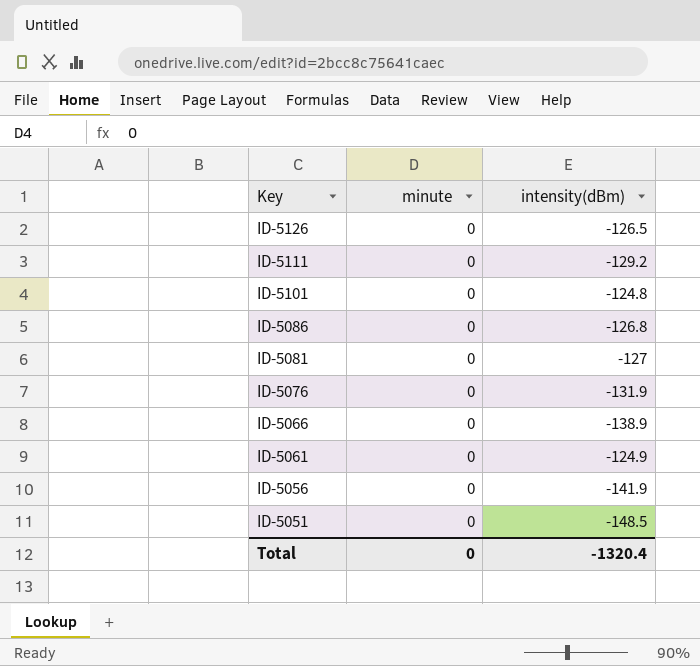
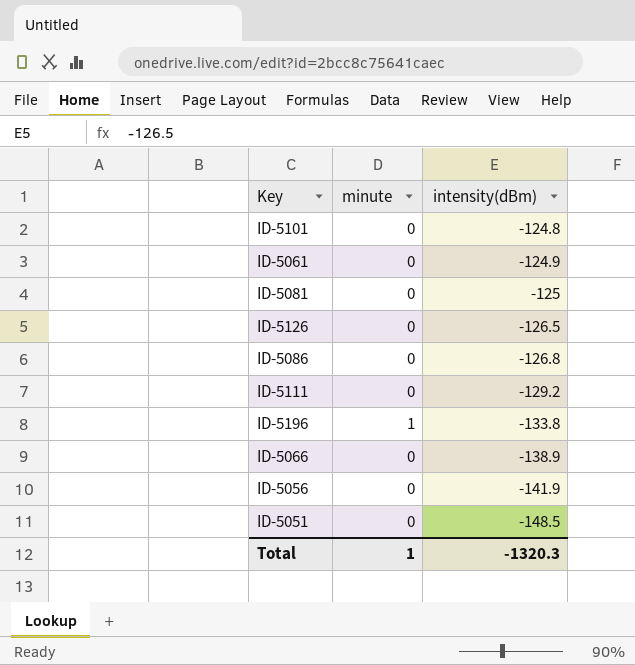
row order: Key descending -> intensity(dBm) descending
row ID-5076: 0 | -131.9 -> none
ID-5081 | intensity(dBm): -127 -> -125
row ID-5196: none -> 1 | -133.8
Total | minute: 0 -> 1
Total | intensity(dBm): -1320.4 -> -1320.3

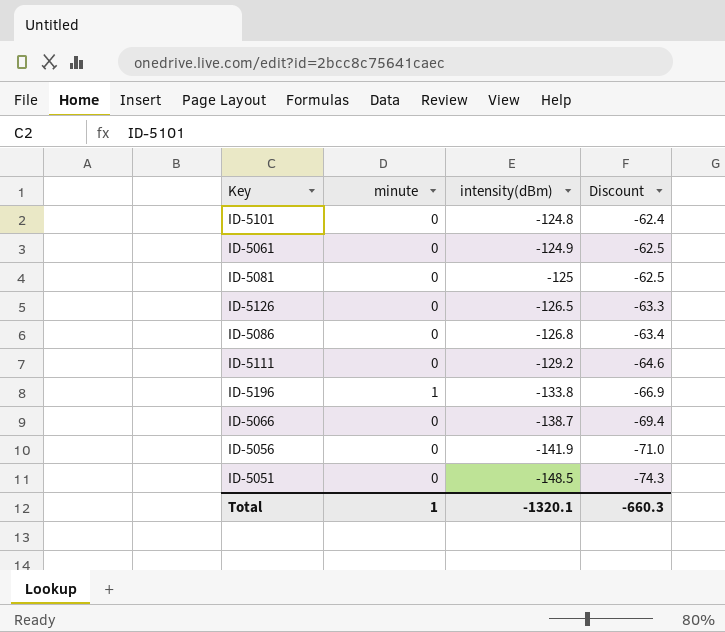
column Discount | formula: none -> [intensity(dBm)] * 0.5
ID-5066 | intensity(dBm): -138.9 -> -138.7
Total | intensity(dBm): -1320.3 -> -1320.1

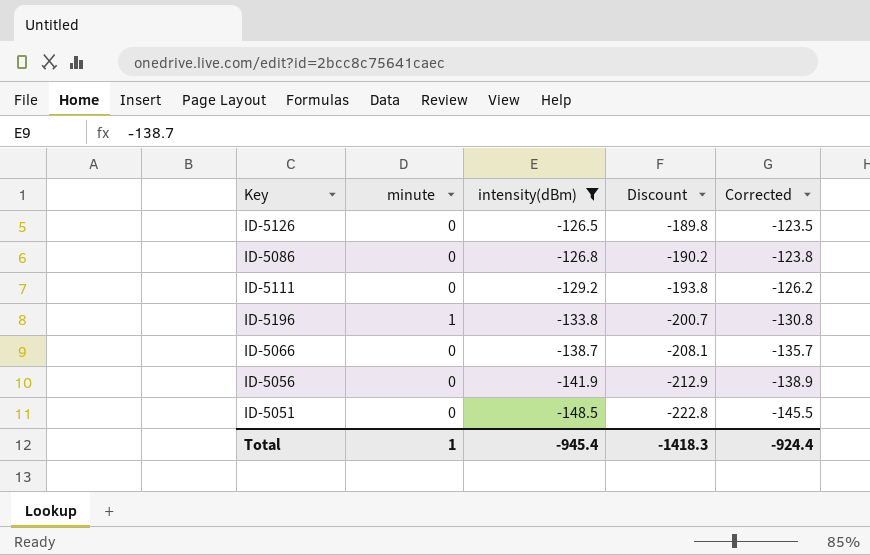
filter: none -> intensity(dBm) <= -126.5
column Discount | formula: [intensity(dBm)] * 0.5 -> [intensity(dBm)] * 1.5
column Corrected | formula: none -> [intensity(dBm)] + 3
Total | intensity(dBm): -1320.1 -> -945.4
Total | Discount: -660.3 -> -1418.3

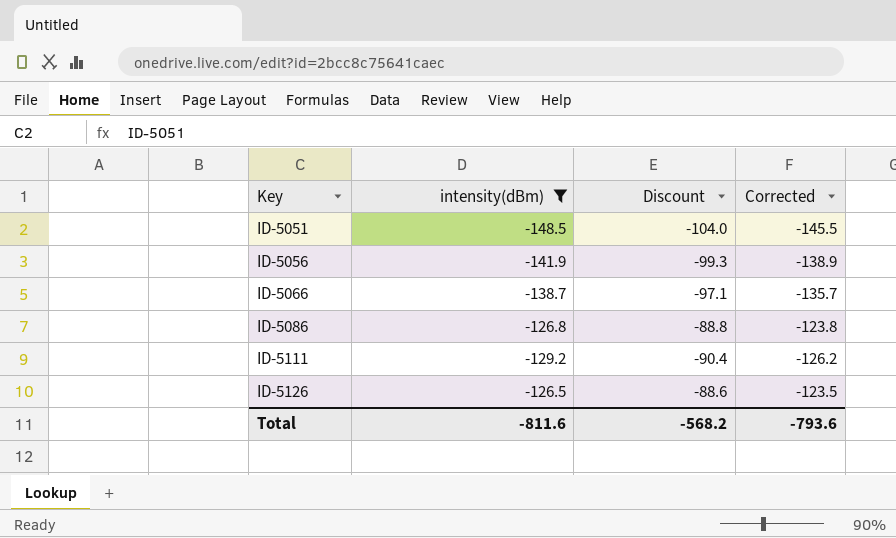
row order: intensity(dBm) descending -> Key ascending
column minute | position: 2 -> none
column Discount | formula: [intensity(dBm)] * 1.5 -> [intensity(dBm)] * 0.7
row ID-5196: 1 | -133.8 | -200.7 | -130.8 -> none
Total | intensity(dBm): -945.4 -> -811.6
Total | Discount: -1418.3 -> -568.2
Total | Corrected: -924.4 -> -793.6

